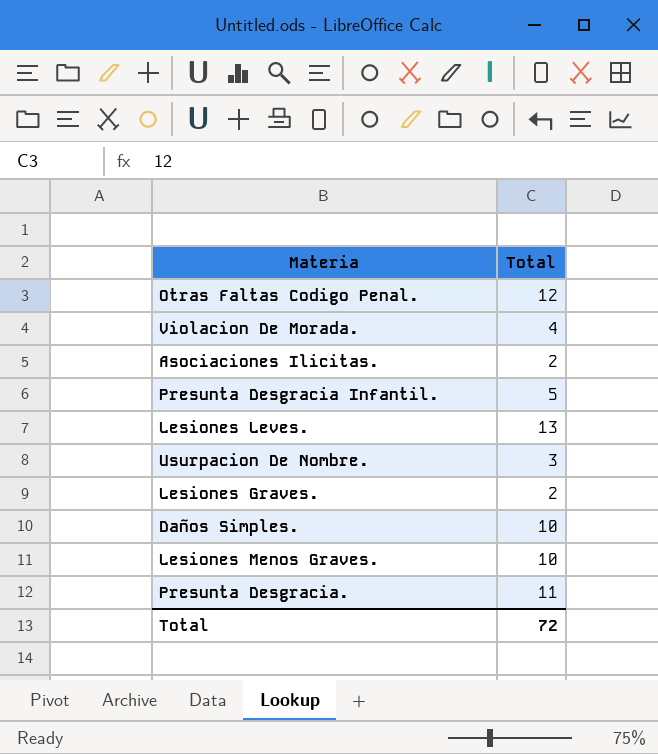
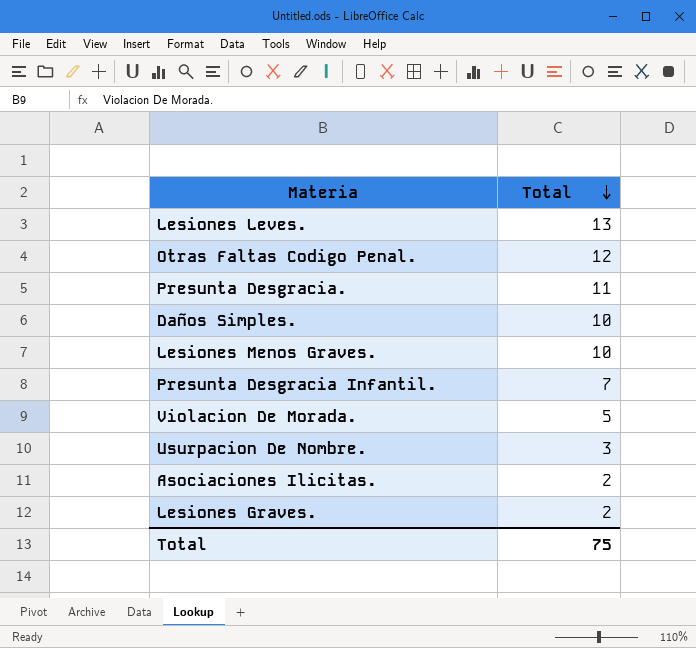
row order: none -> Total descending
Presunta Desgracia Infantil. | Total: 5 -> 7
Violacion De Morada. | Total: 4 -> 5
Total | Total: 72 -> 75

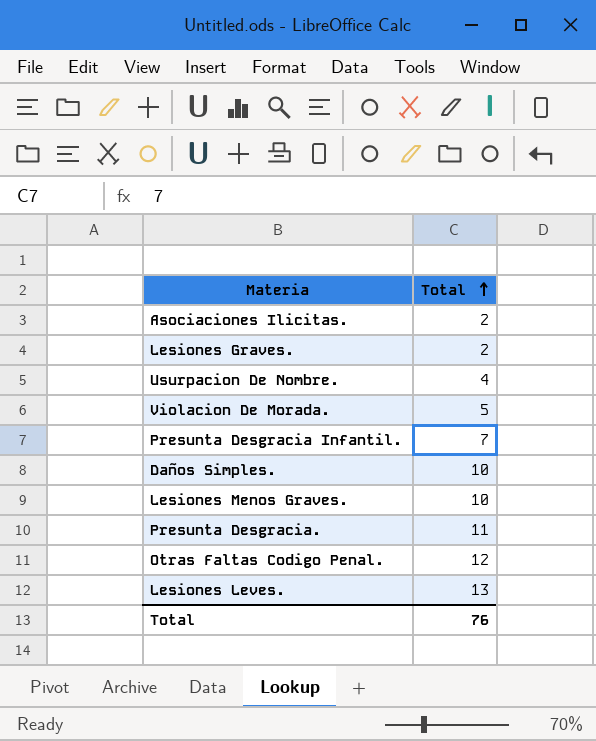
row order: Total descending -> Total ascending
Usurpacion De Nombre. | Total: 3 -> 4
Total | Total: 75 -> 76

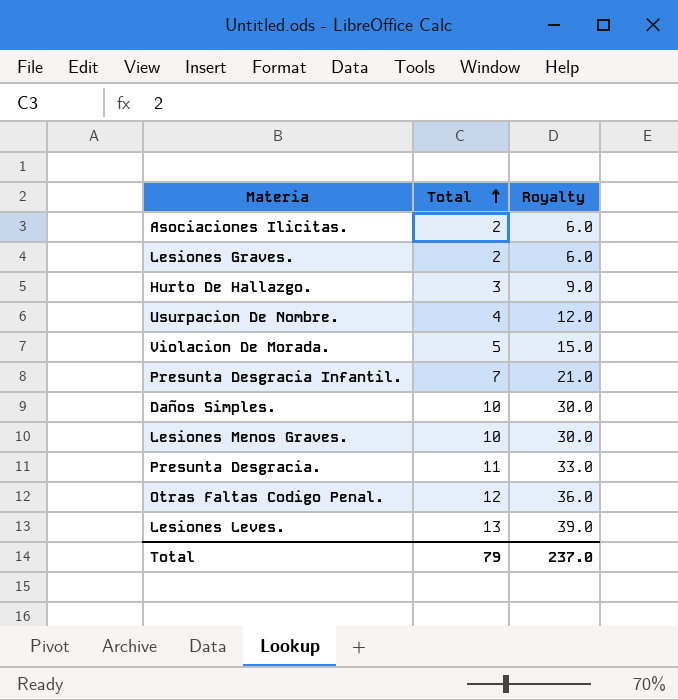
column Royalty | formula: none -> [Total] * 3
row Hurto De Hallazgo.: none -> 3 | 9.0
Total | Total: 76 -> 79

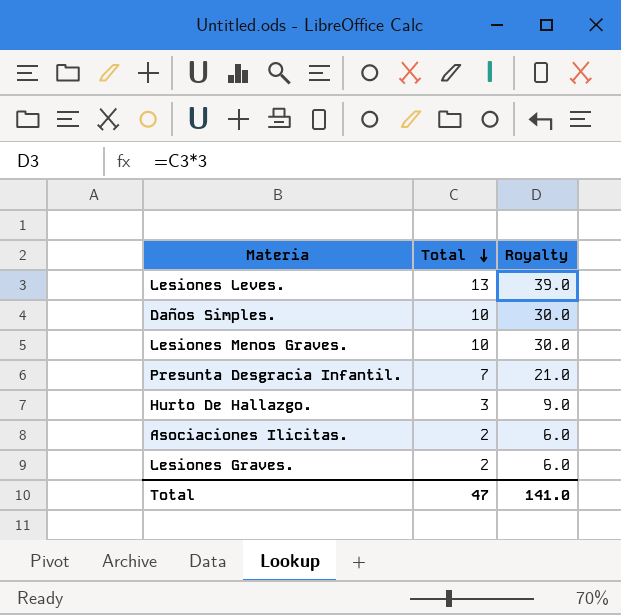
row order: Total ascending -> Total descending
row Usurpacion De Nombre.: 4 | 12.0 -> none
row Violacion De Morada.: 5 | 15.0 -> none
row Presunta Desgracia.: 11 | 33.0 -> none
row Otras Faltas Codigo Penal.: 12 | 36.0 -> none
Total | Total: 79 -> 47
Total | Royalty: 237.0 -> 141.0

